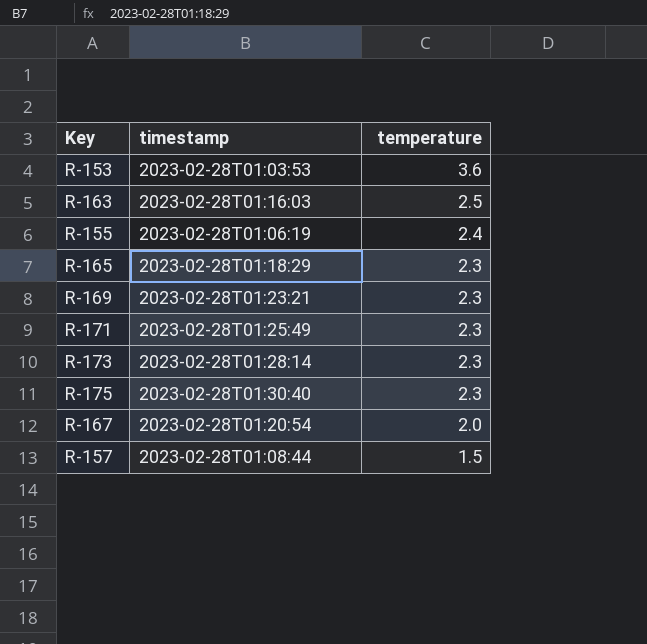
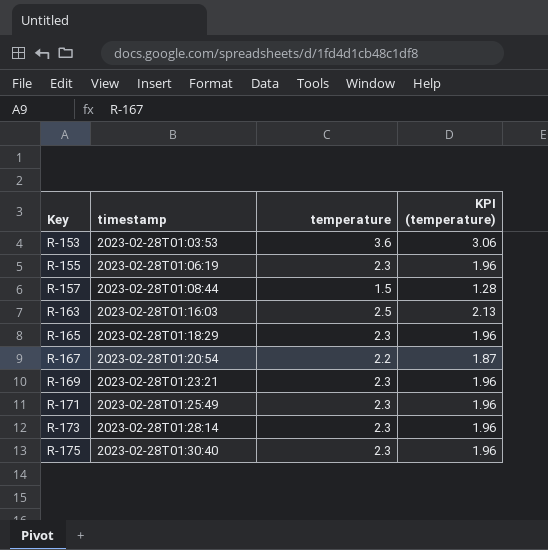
row order: temperature descending -> Key ascending
column KPI (temperature) | formula: none -> [temperature] * 0.85
R-155 | temperature: 2.4 -> 2.3
R-167 | temperature: 2.0 -> 2.2

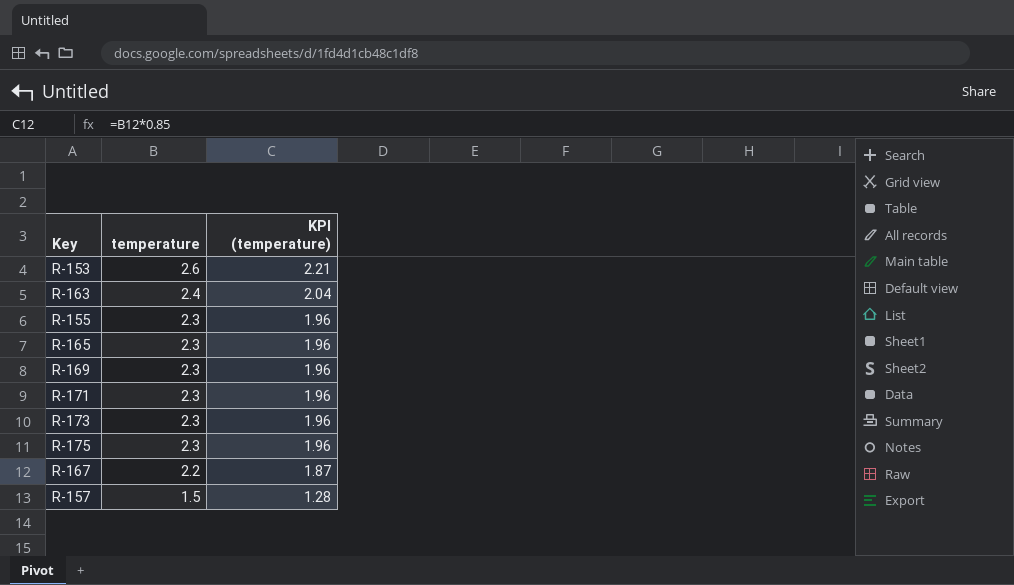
row order: Key ascending -> temperature descending
column timestamp | position: 2 -> none
R-153 | temperature: 3.6 -> 2.6
R-153 | KPI (temperature): 3.06 -> 2.21
R-163 | temperature: 2.5 -> 2.4
R-163 | KPI (temperature): 2.13 -> 2.04

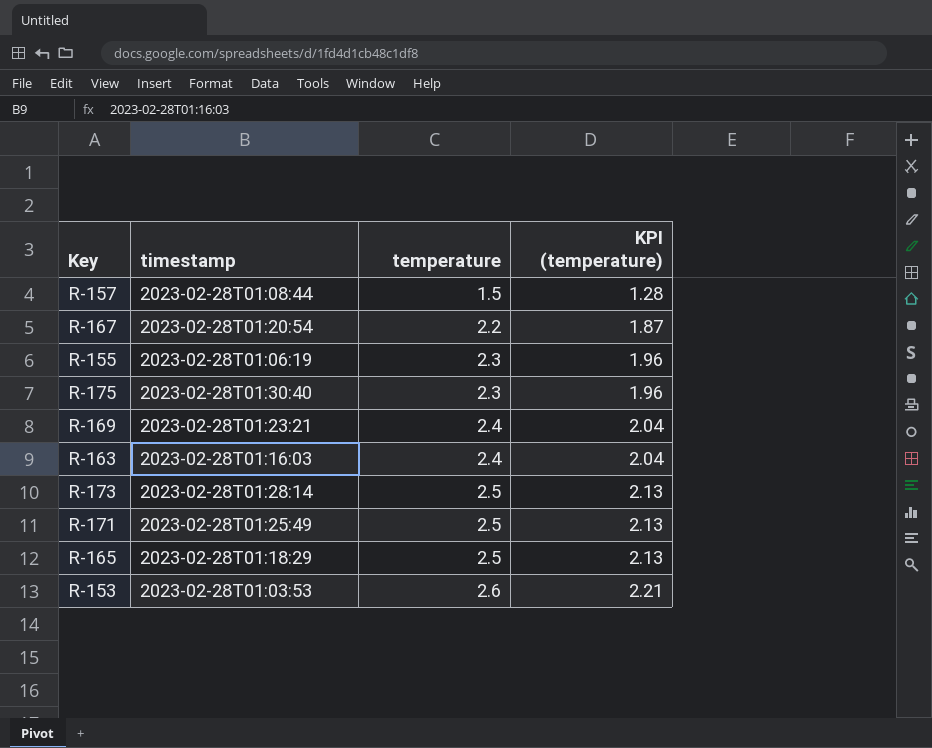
row order: temperature descending -> temperature ascending
column timestamp | position: none -> 2
R-169 | temperature: 2.3 -> 2.4
R-169 | KPI (temperature): 1.96 -> 2.04
R-173 | temperature: 2.3 -> 2.5
R-173 | KPI (temperature): 1.96 -> 2.13
R-171 | temperature: 2.3 -> 2.5
R-171 | KPI (temperature): 1.96 -> 2.13
R-165 | temperature: 2.3 -> 2.5
R-165 | KPI (temperature): 1.96 -> 2.13

